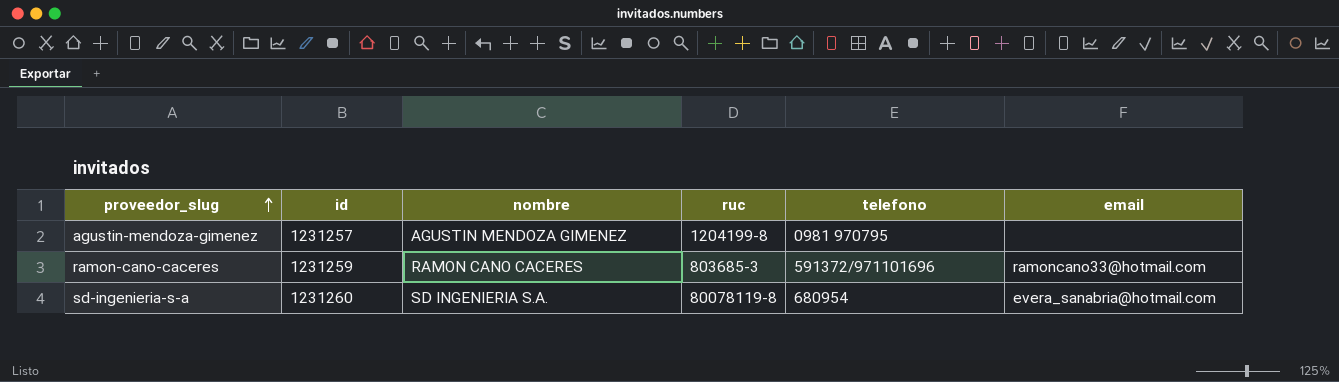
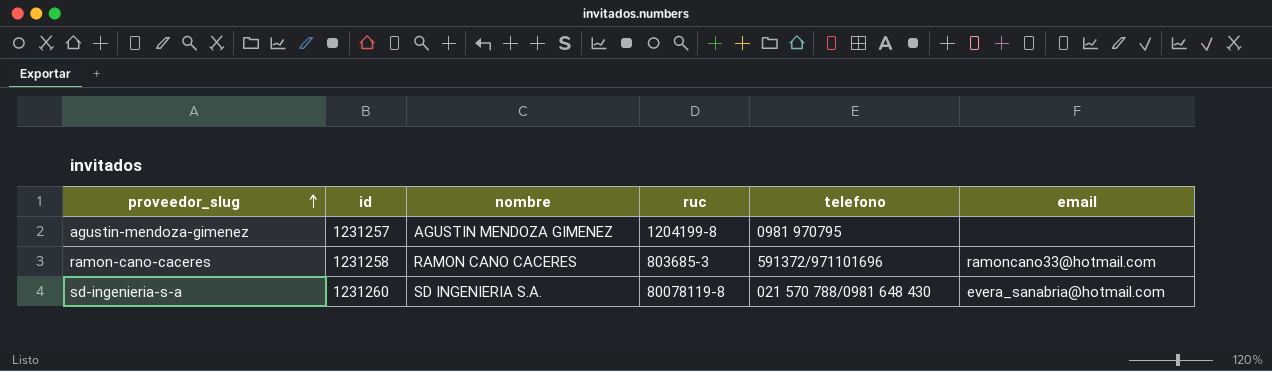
ramon-cano-caceres | id: 1231259 -> 1231258
sd-ingenieria-s-a | telefono: 680954 -> 021 570 788/0981 648 430

